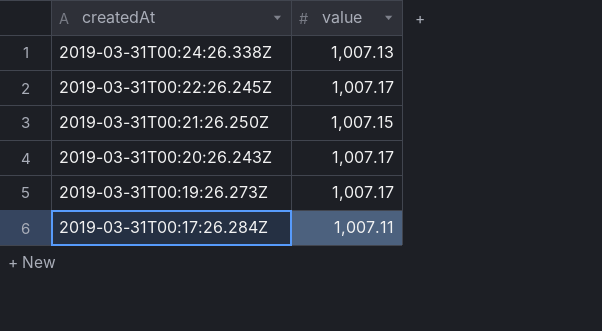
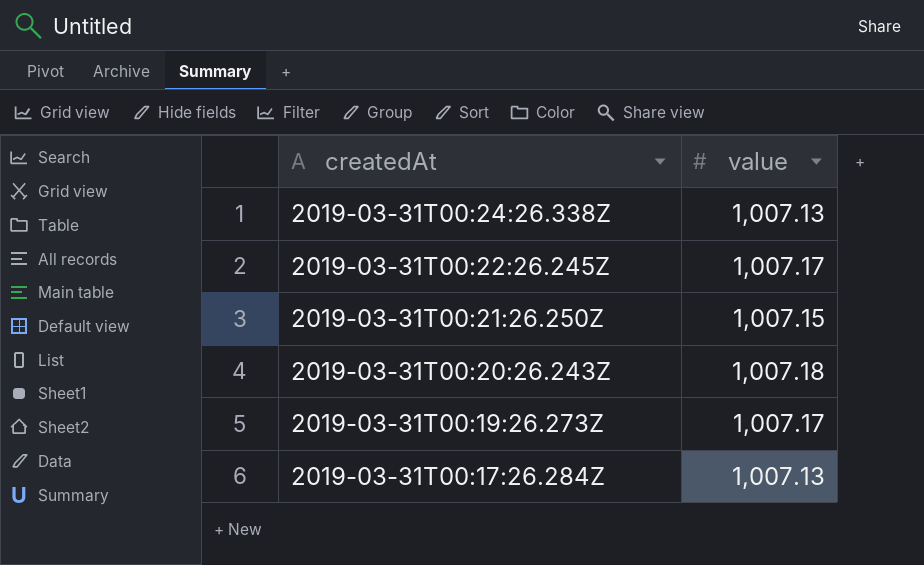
2019-03-31T00:20:26.243Z | value: 1,007.17 -> 1,007.18
2019-03-31T00:17:26.284Z | value: 1,007.11 -> 1,007.13

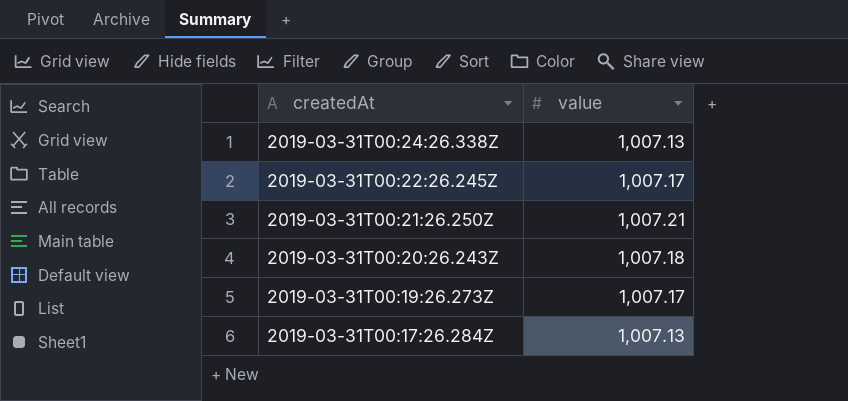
2019-03-31T00:21:26.250Z | value: 1,007.15 -> 1,007.21

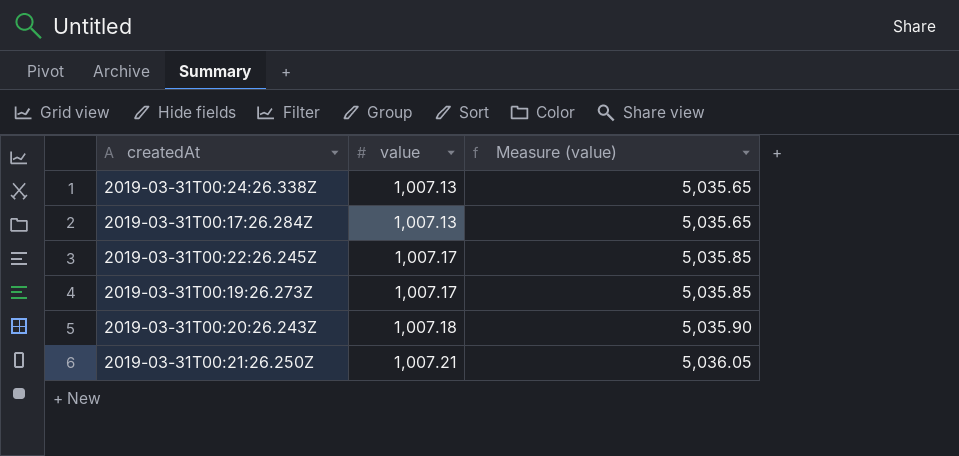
row order: createdAt descending -> value ascending
column Measure (value) | formula: none -> [value] * 5

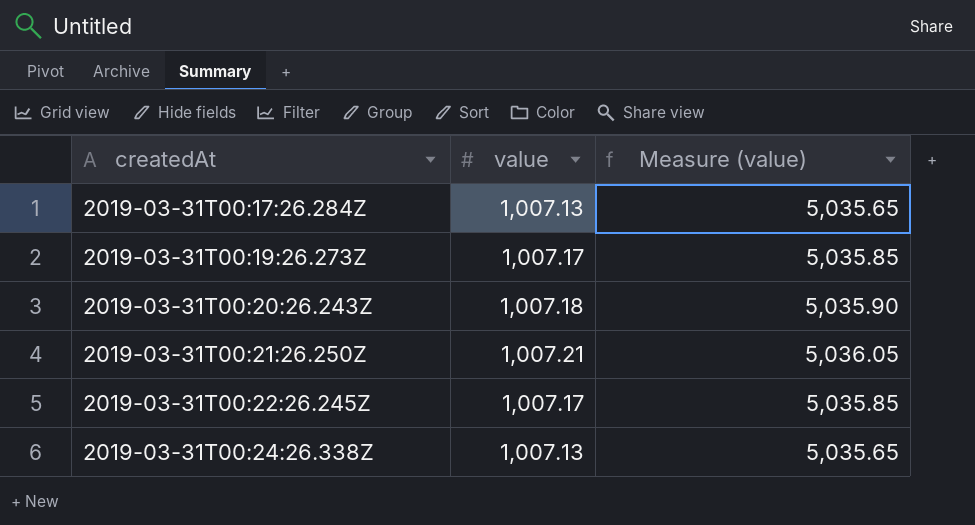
row order: value ascending -> createdAt ascending

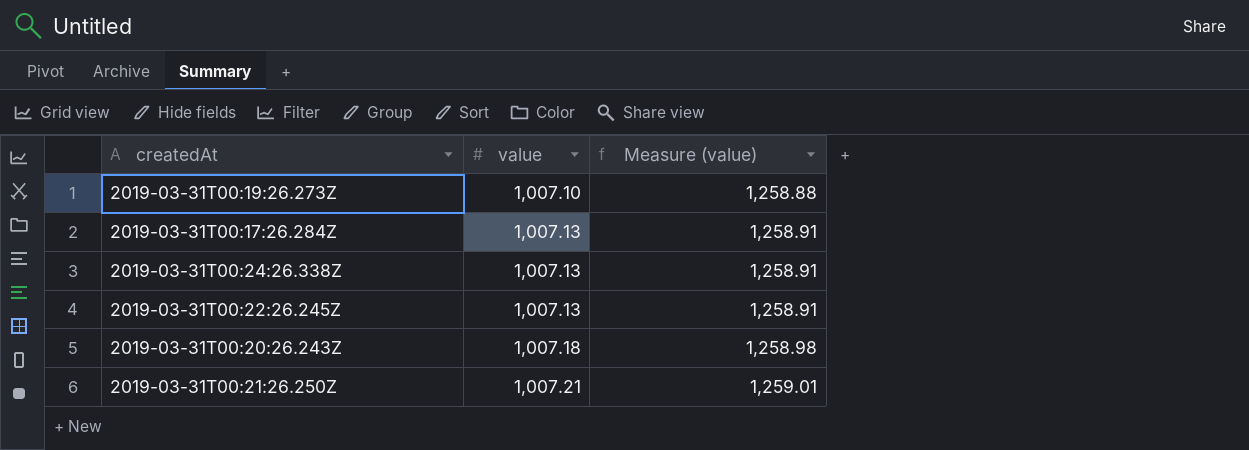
row order: createdAt ascending -> value ascending
column Measure (value) | formula: [value] * 5 -> [value] * 1.25
2019-03-31T00:19:26.273Z | value: 1,007.17 -> 1,007.10
2019-03-31T00:22:26.245Z | value: 1,007.17 -> 1,007.13

